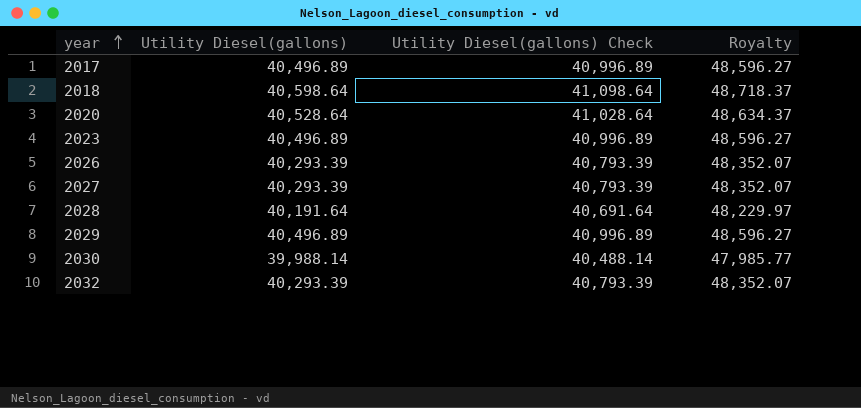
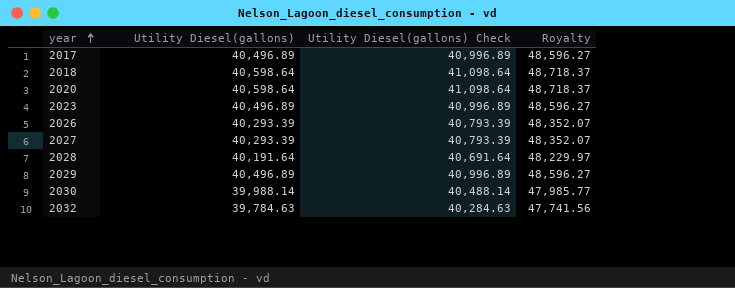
2020 | Utility Diesel(gallons): 40,528.64 -> 40,598.64
2020 | Utility Diesel(gallons) Check: 41,028.64 -> 41,098.64
2020 | Royalty: 48,634.37 -> 48,718.37
2032 | Utility Diesel(gallons): 40,293.39 -> 39,784.63
2032 | Utility Diesel(gallons) Check: 40,793.39 -> 40,284.63
2032 | Royalty: 48,352.07 -> 47,741.56

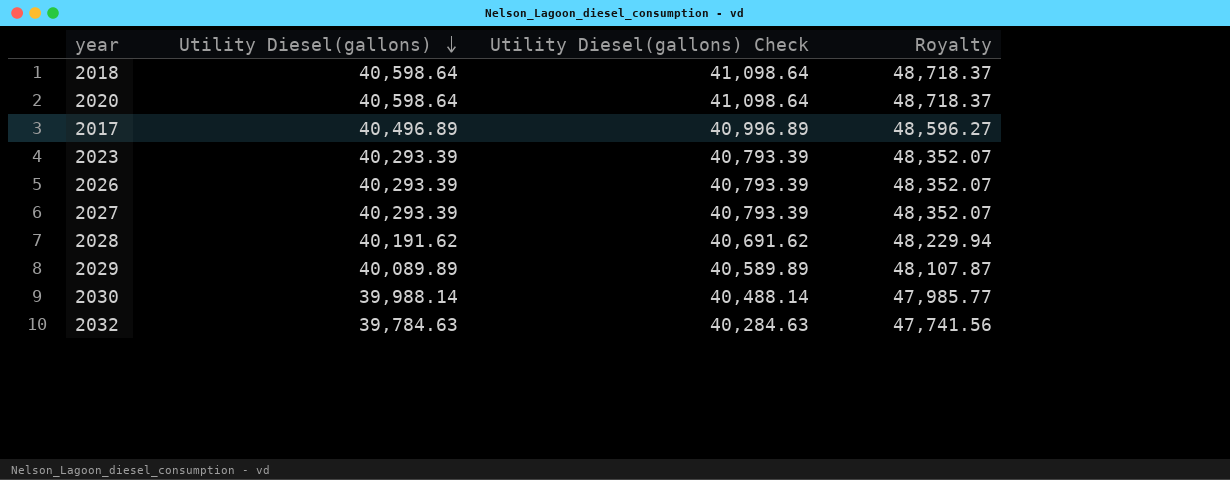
row order: year ascending -> Utility Diesel(gallons) descending
2023 | Utility Diesel(gallons): 40,496.89 -> 40,293.39
2023 | Utility Diesel(gallons) Check: 40,996.89 -> 40,793.39
2023 | Royalty: 48,596.27 -> 48,352.07
2028 | Utility Diesel(gallons): 40,191.64 -> 40,191.62
2028 | Utility Diesel(gallons) Check: 40,691.64 -> 40,691.62
2028 | Royalty: 48,229.97 -> 48,229.94
2029 | Utility Diesel(gallons): 40,496.89 -> 40,089.89
2029 | Utility Diesel(gallons) Check: 40,996.89 -> 40,589.89
2029 | Royalty: 48,596.27 -> 48,107.87

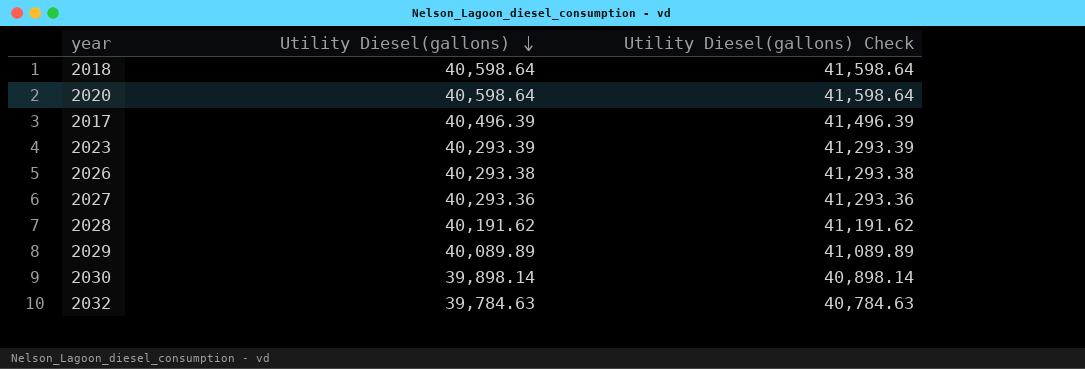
column Royalty | formula: [Utility Diesel(gallons)] * 1.2 -> none
column Utility Diesel(gallons) Check | formula: [Utility Diesel(gallons)] + 500 -> [Utility Diesel(gallons)] + 1000
2017 | Utility Diesel(gallons): 40,496.89 -> 40,496.39
2026 | Utility Diesel(gallons): 40,293.39 -> 40,293.38
2027 | Utility Diesel(gallons): 40,293.39 -> 40,293.36
2030 | Utility Diesel(gallons): 39,988.14 -> 39,898.14

